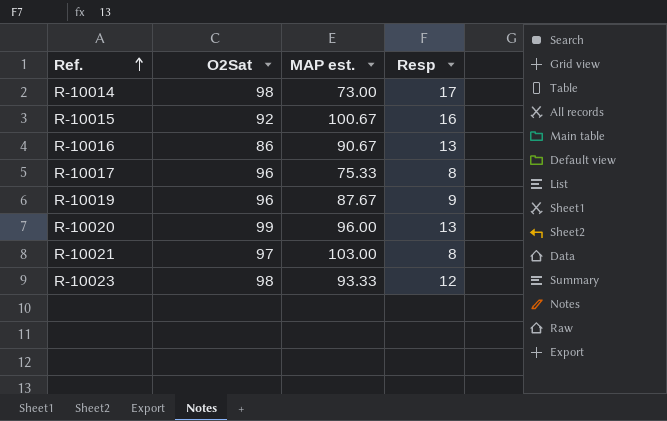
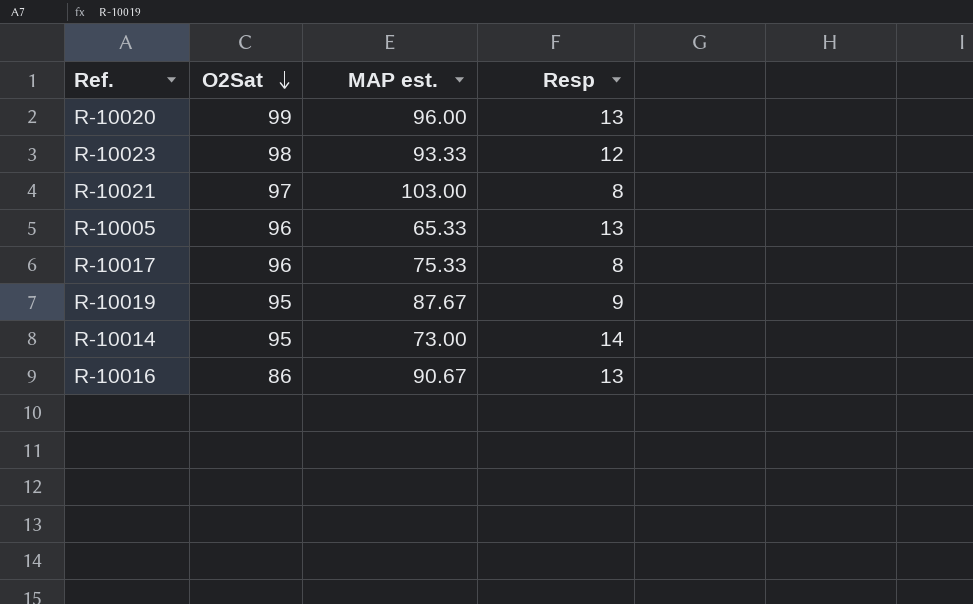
row order: Ref. ascending -> O2Sat descending
row R-10015: 92 | 100.67 | 16 -> none
row R-10005: none -> 96 | 65.33 | 13
R-10019 | O2Sat: 96 -> 95
R-10014 | O2Sat: 98 -> 95
R-10014 | Resp: 17 -> 14

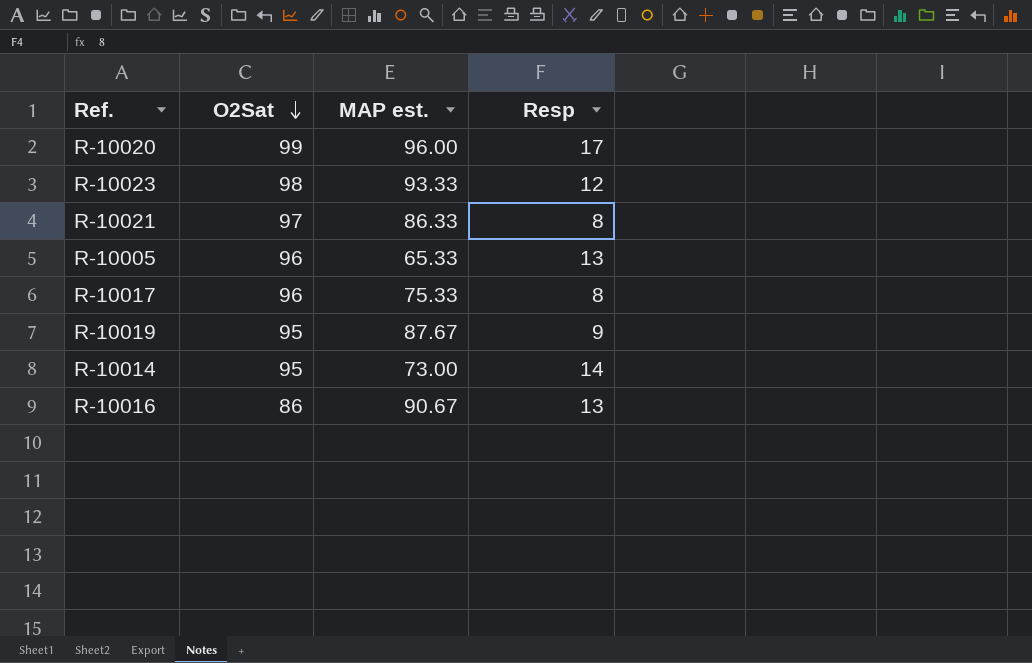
R-10020 | Resp: 13 -> 17
R-10021 | MAP est.: 103.00 -> 86.33

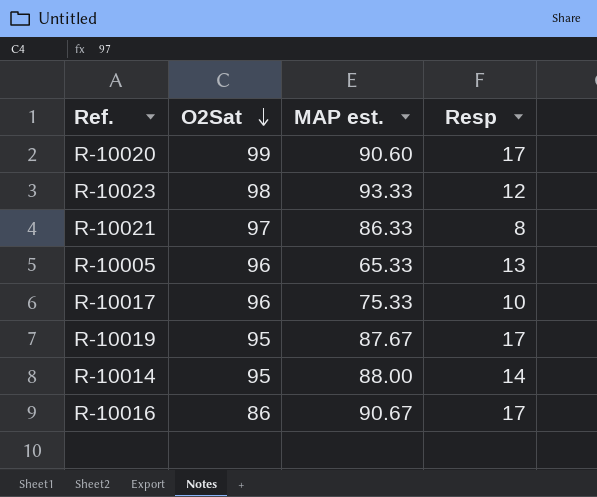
R-10020 | MAP est.: 96.00 -> 90.60
R-10017 | Resp: 8 -> 10
R-10019 | Resp: 9 -> 17
R-10014 | MAP est.: 73.00 -> 88.00
R-10016 | Resp: 13 -> 17

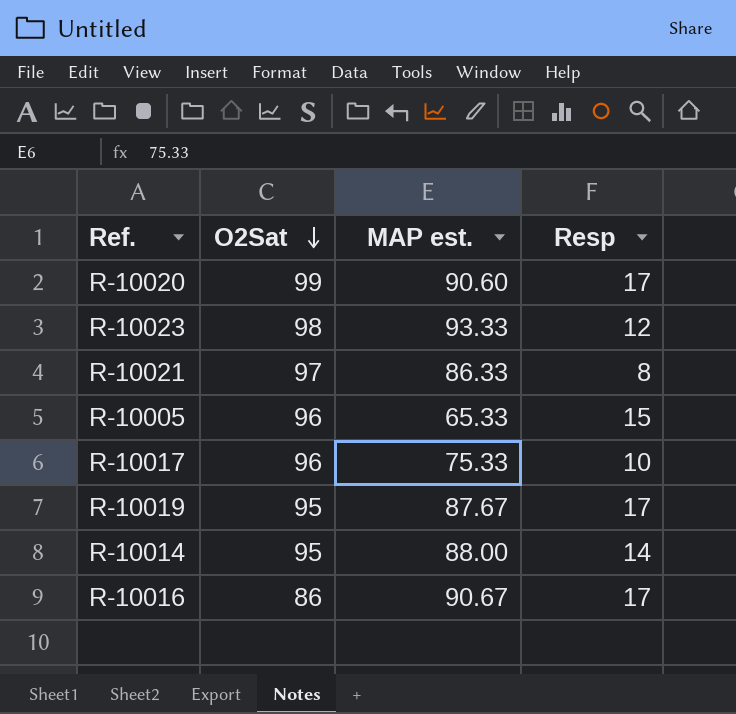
R-10005 | Resp: 13 -> 15

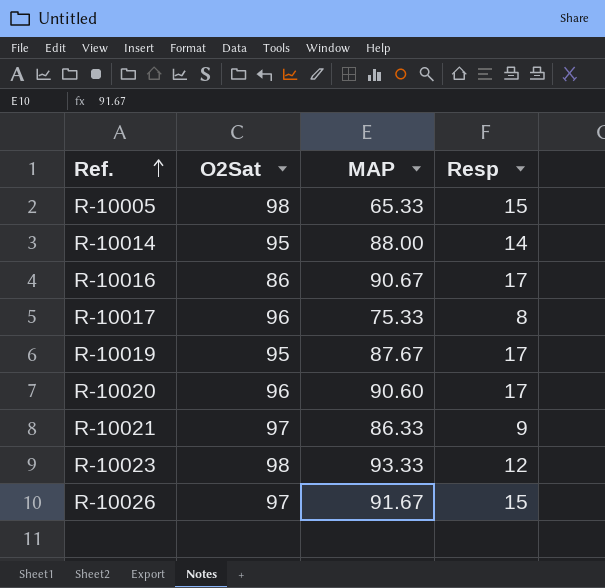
row order: O2Sat descending -> Ref. ascending
column name: MAP est. -> MAP
R-10005 | O2Sat: 96 -> 98
R-10017 | Resp: 10 -> 8
R-10020 | O2Sat: 99 -> 96
R-10021 | Resp: 8 -> 9
row R-10026: none -> 97 | 91.67 | 15

